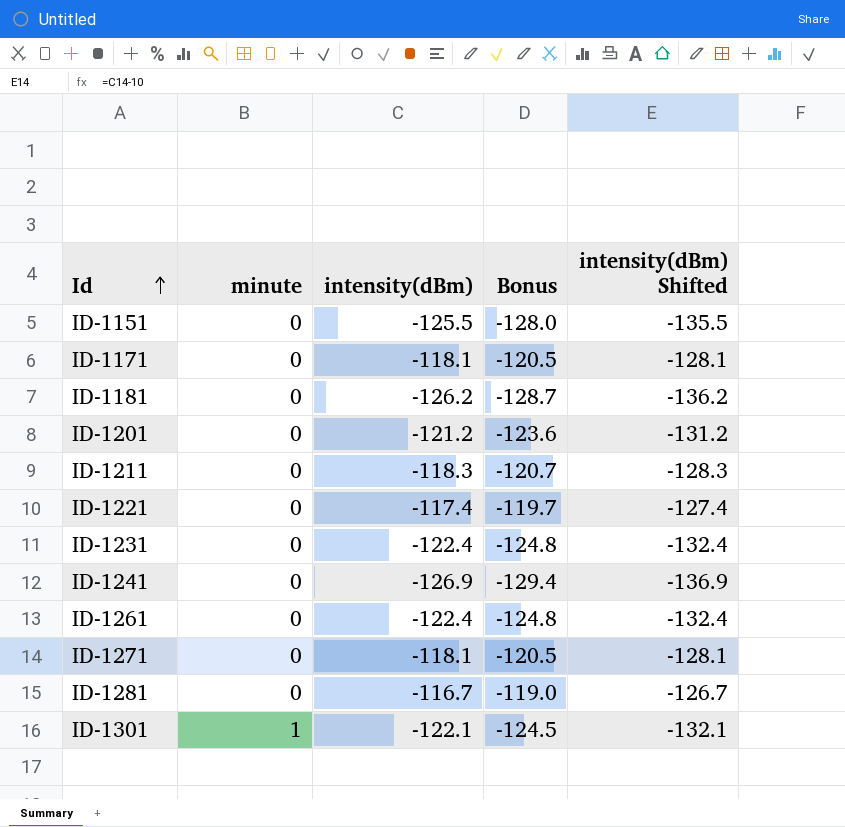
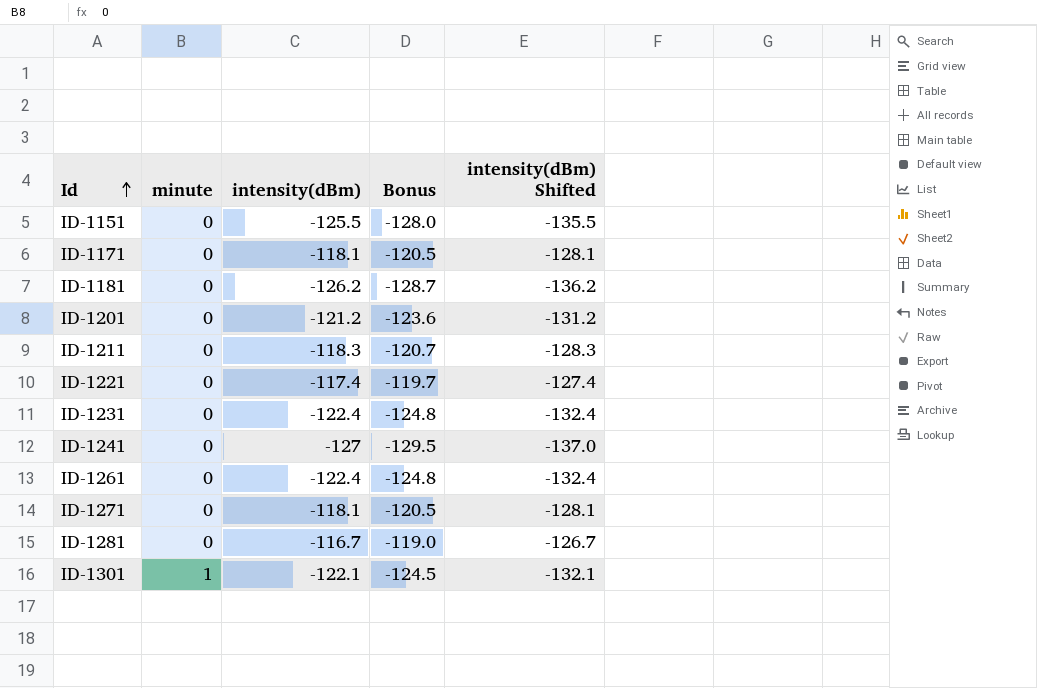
ID-1241 | intensity(dBm): -126.9 -> -127
ID-1241 | Bonus: -129.4 -> -129.5
ID-1241 | intensity(dBm) Shifted: -136.9 -> -137.0

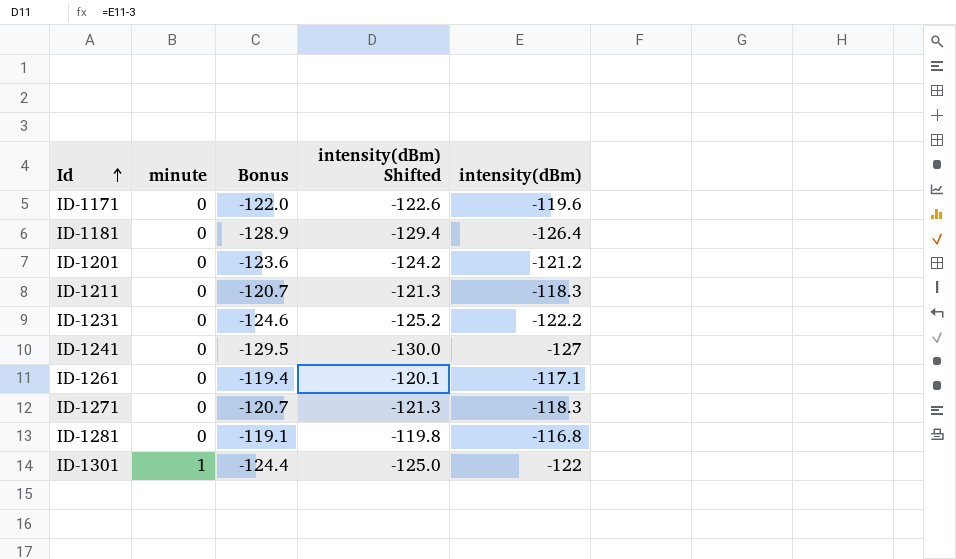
column intensity(dBm) Shifted | formula: [intensity(dBm)] - 10 -> [intensity(dBm)] - 3
column intensity(dBm) | position: 3 -> 5
row ID-1151: 0 | -125.5 | -128.0 | -135.5 -> none
row ID-1221: 0 | -117.4 | -119.7 | -127.4 -> none
ID-1171 | Bonus: -120.5 -> -122.0
ID-1171 | intensity(dBm): -118.1 -> -119.6
ID-1181 | Bonus: -128.7 -> -128.9
ID-1181 | intensity(dBm): -126.2 -> -126.4
ID-1231 | Bonus: -124.8 -> -124.6
ID-1231 | intensity(dBm): -122.4 -> -122.2
ID-1261 | Bonus: -124.8 -> -119.4
ID-1261 | intensity(dBm): -122.4 -> -117.1
ID-1271 | Bonus: -120.5 -> -120.7
ID-1271 | intensity(dBm): -118.1 -> -118.3
ID-1281 | Bonus: -119.0 -> -119.1
ID-1281 | intensity(dBm): -116.7 -> -116.8
ID-1301 | Bonus: -124.5 -> -124.4
ID-1301 | intensity(dBm): -122.1 -> -122

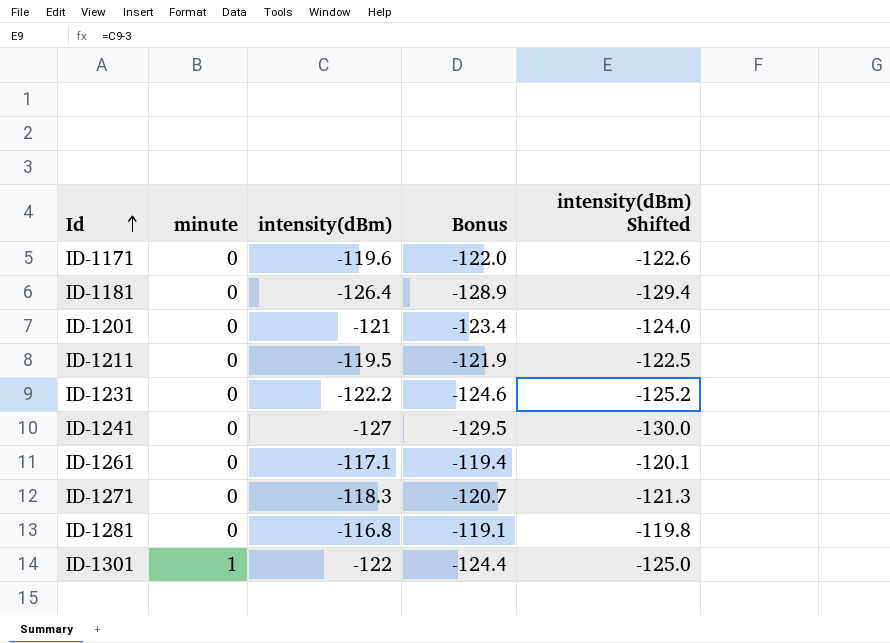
column intensity(dBm) | position: 5 -> 3
ID-1201 | intensity(dBm): -121.2 -> -121
ID-1201 | Bonus: -123.6 -> -123.4
ID-1201 | intensity(dBm) Shifted: -124.2 -> -124.0
ID-1211 | intensity(dBm): -118.3 -> -119.5
ID-1211 | Bonus: -120.7 -> -121.9
ID-1211 | intensity(dBm) Shifted: -121.3 -> -122.5

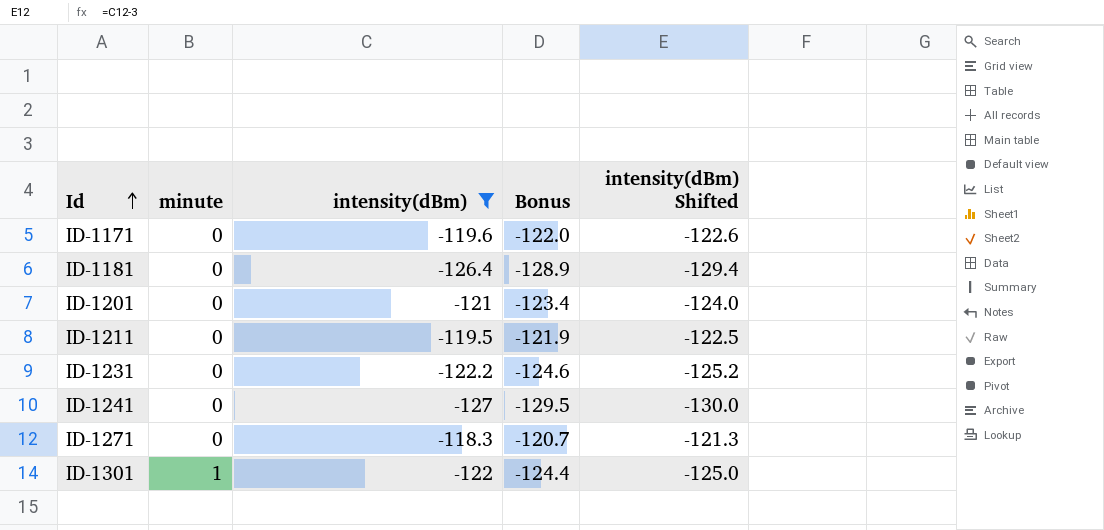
filter: none -> intensity(dBm) <= -118.3

